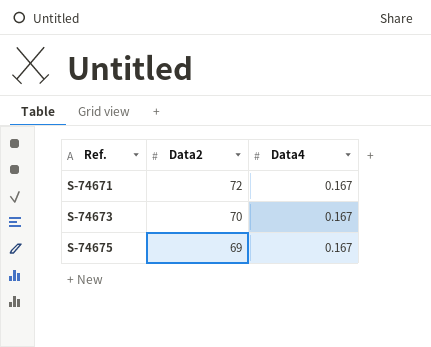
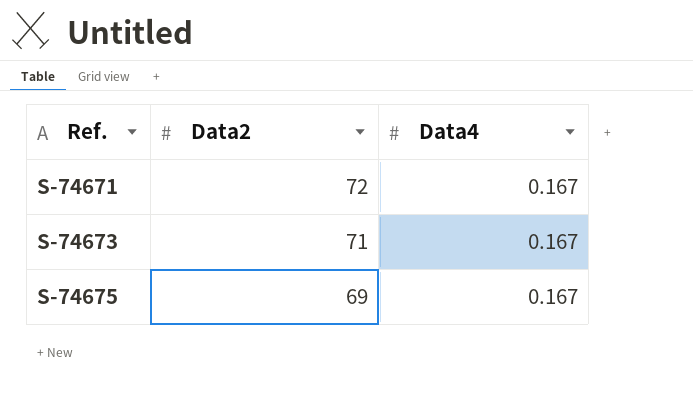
S-74673 | Data2: 70 -> 71

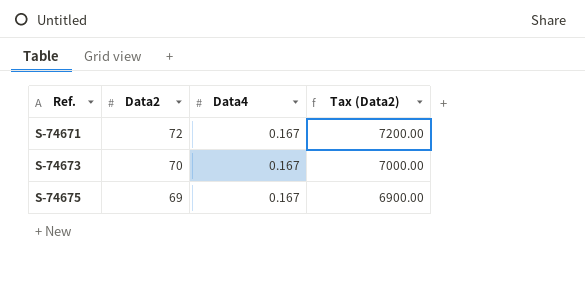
column Tax (Data2) | formula: none -> [Data2] * 100
S-74673 | Data2: 71 -> 70

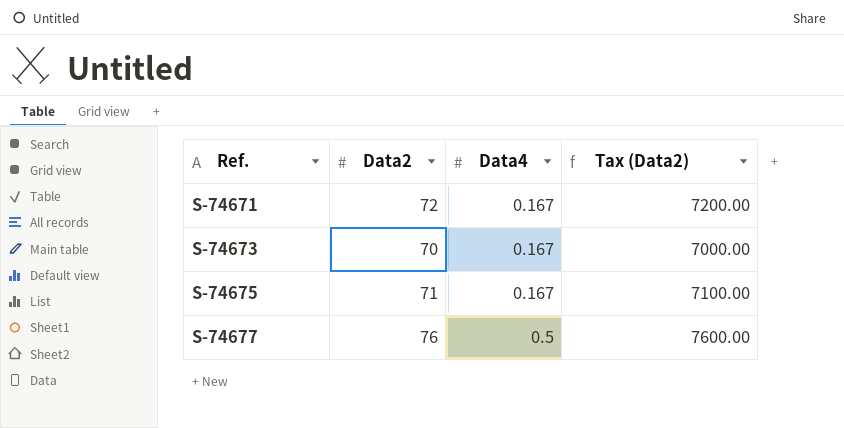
S-74675 | Data2: 69 -> 71
S-74675 | Tax (Data2): 6900.00 -> 7100.00
row S-74677: none -> 76 | 0.5 | 7600.00

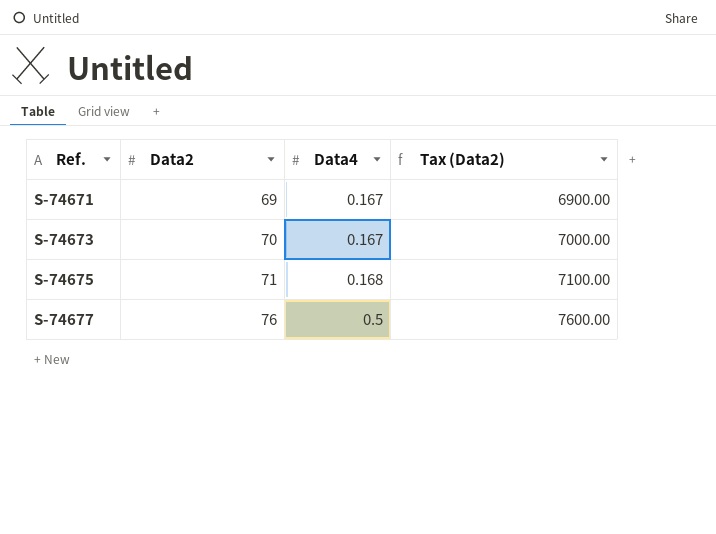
S-74671 | Data2: 72 -> 69
S-74671 | Tax (Data2): 7200.00 -> 6900.00
S-74675 | Data4: 0.167 -> 0.168

